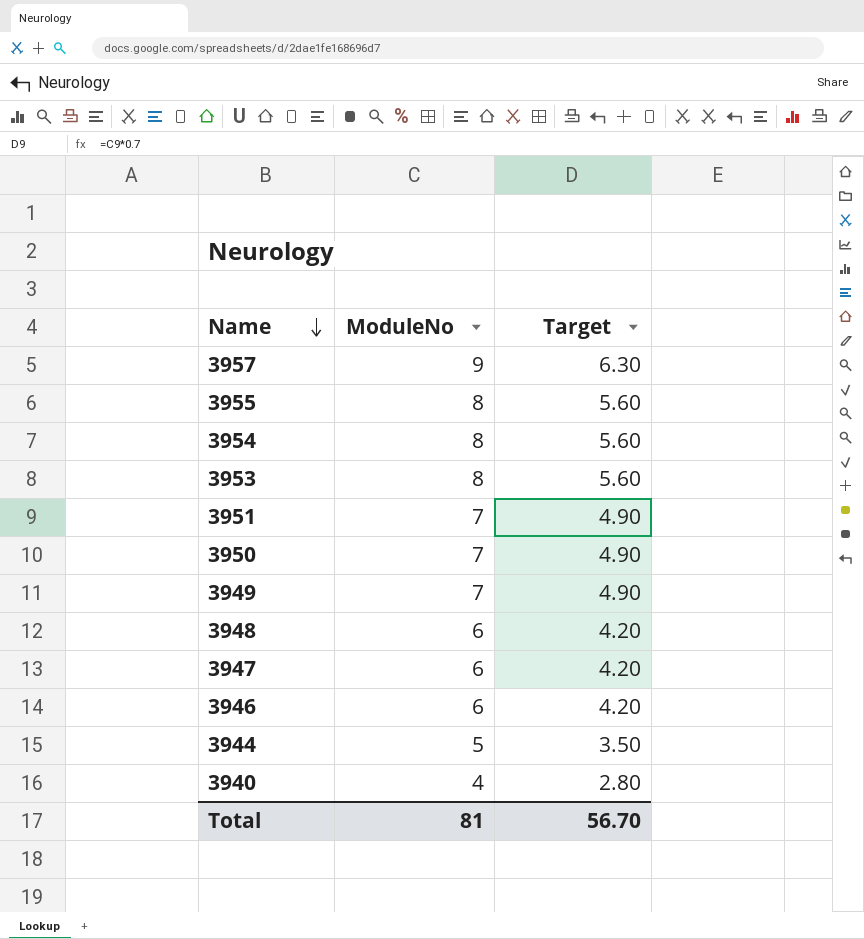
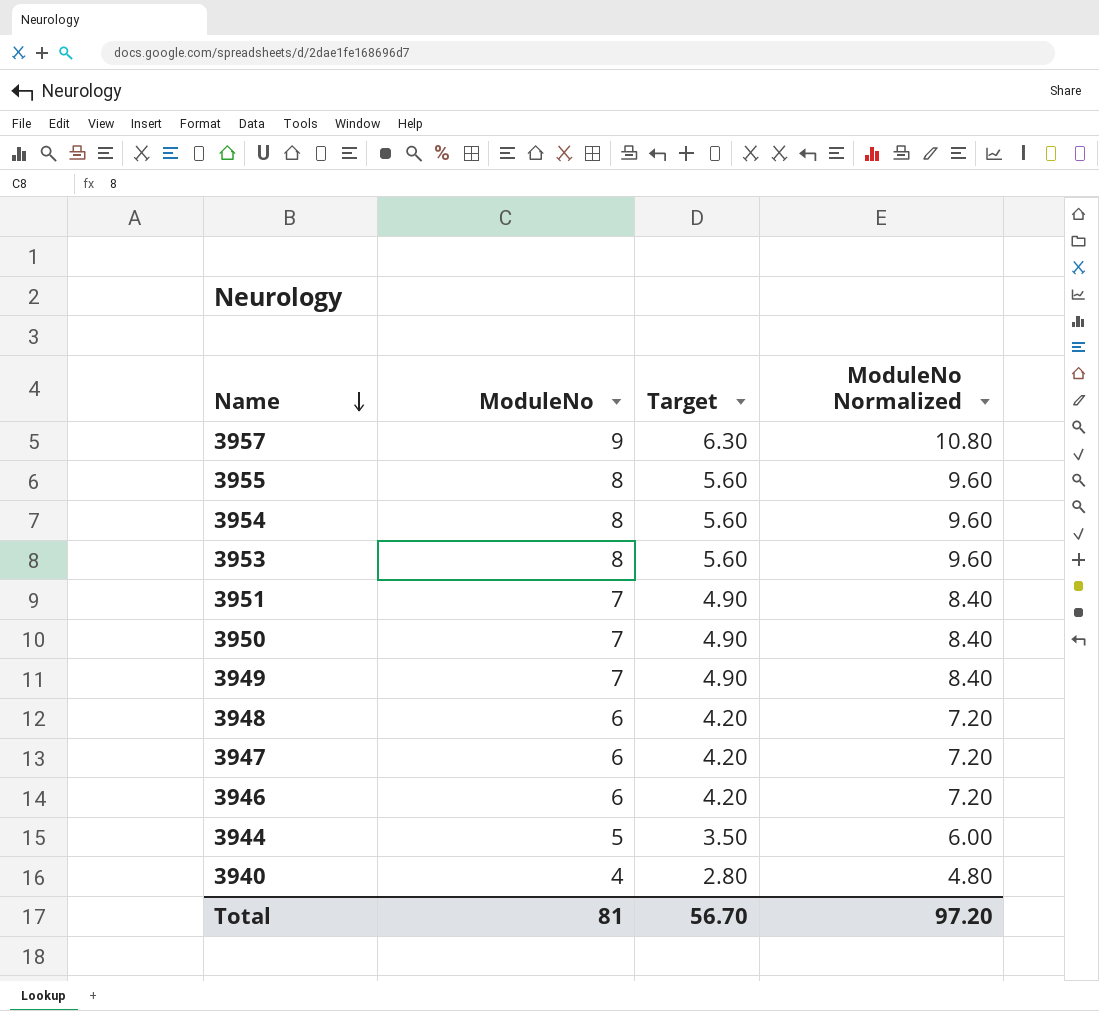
column ModuleNo Normalized | formula: none -> [ModuleNo] * 1.2

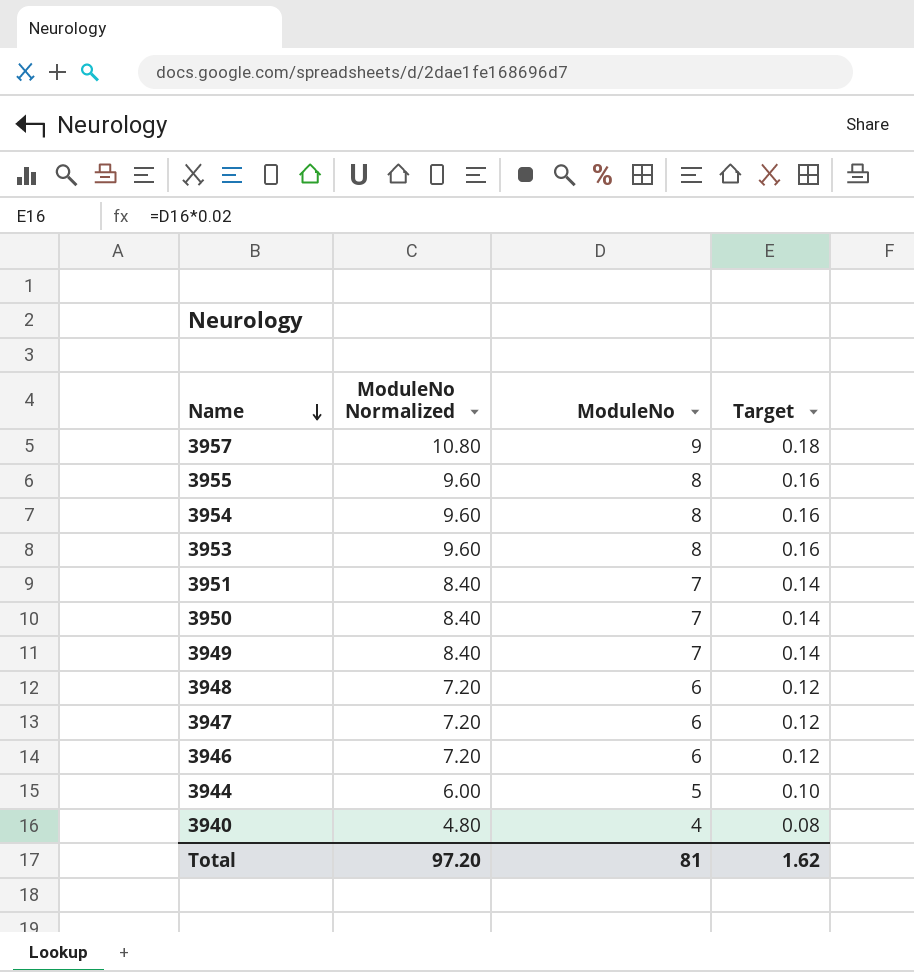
column ModuleNo Normalized | position: 4 -> 2
column Target | formula: [ModuleNo] * 0.7 -> [ModuleNo] * 0.02
Total | Target: 56.70 -> 1.62

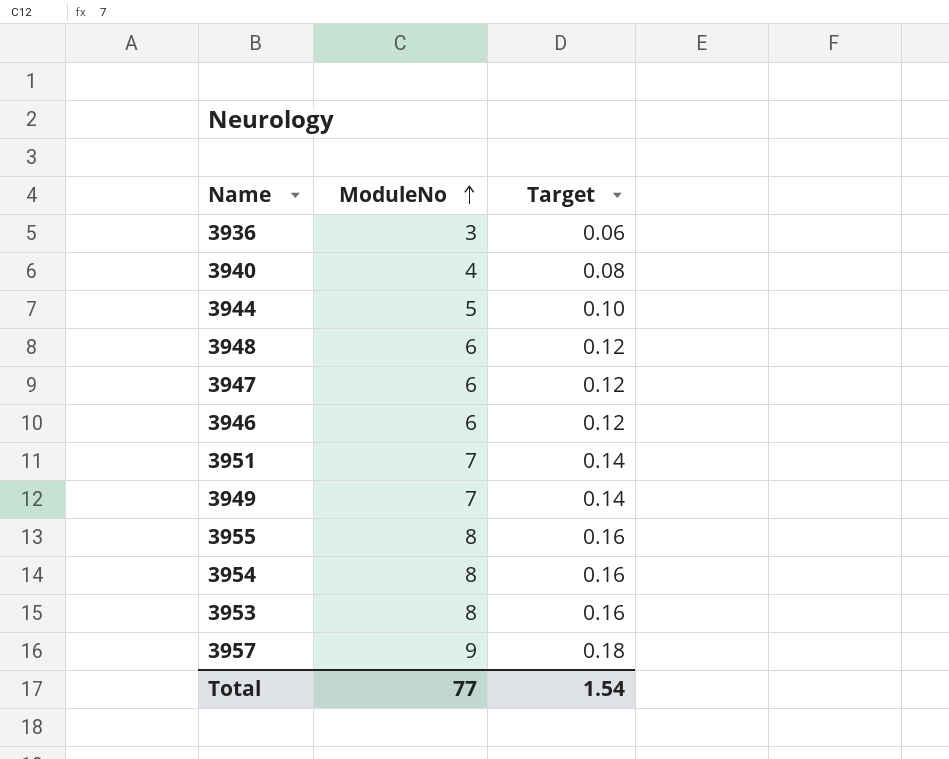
row order: Name descending -> ModuleNo ascending
column ModuleNo Normalized | formula: [ModuleNo] * 1.2 -> none
row 3950: 8.40 | 7 | 0.14 -> none
row 3936: none -> 3 | 0.06
Total | ModuleNo: 81 -> 77
Total | Target: 1.62 -> 1.54

